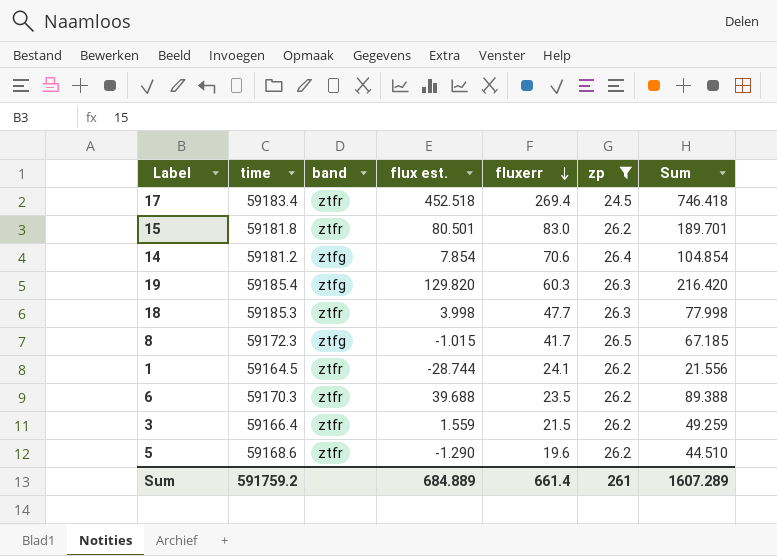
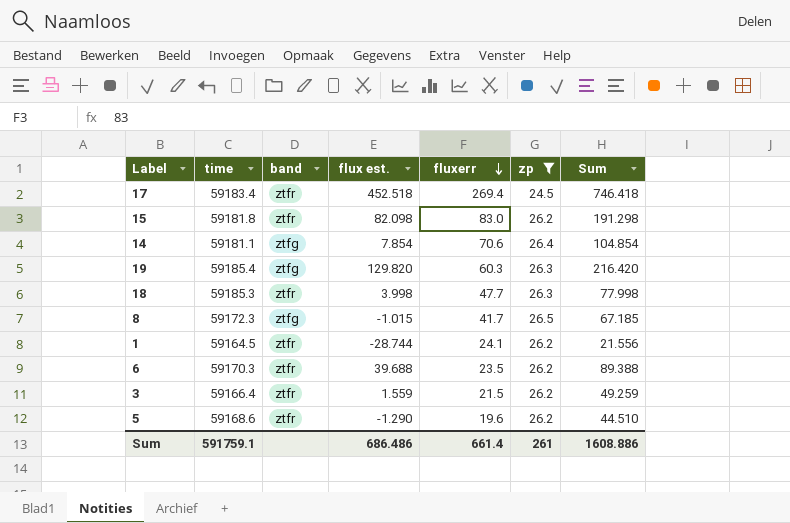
15 | flux est.: 80.501 -> 82.098
15 | Sum: 189.701 -> 191.298
14 | time: 59181.2 -> 59181.1
Sum | time: 591759.2 -> 591759.1
Sum | flux est.: 684.889 -> 686.486
Sum | Sum: 1607.289 -> 1608.886

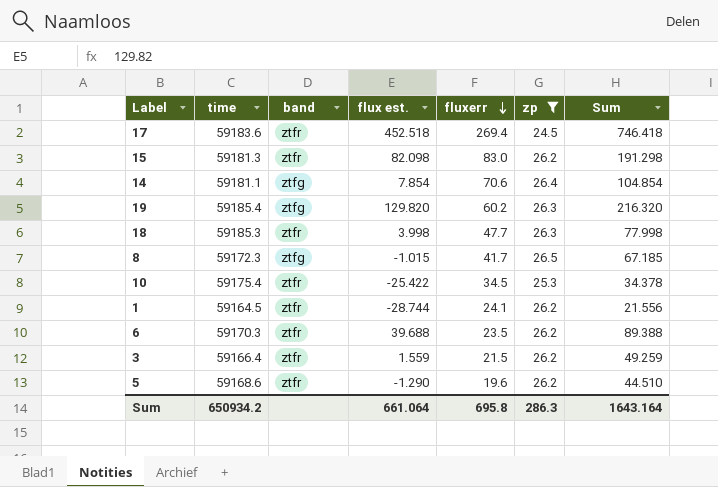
17 | time: 59183.4 -> 59183.6
15 | time: 59181.8 -> 59181.3
19 | fluxerr: 60.3 -> 60.2
19 | Sum: 216.420 -> 216.320
row 10: none -> 59175.4 | ztfr | -25.422 | 34.5 | 25.3 | 34.378
Sum | time: 591759.1 -> 650934.2
Sum | flux est.: 686.486 -> 661.064
Sum | fluxerr: 661.4 -> 695.8
Sum | zp: 261 -> 286.3
Sum | Sum: 1608.886 -> 1643.164

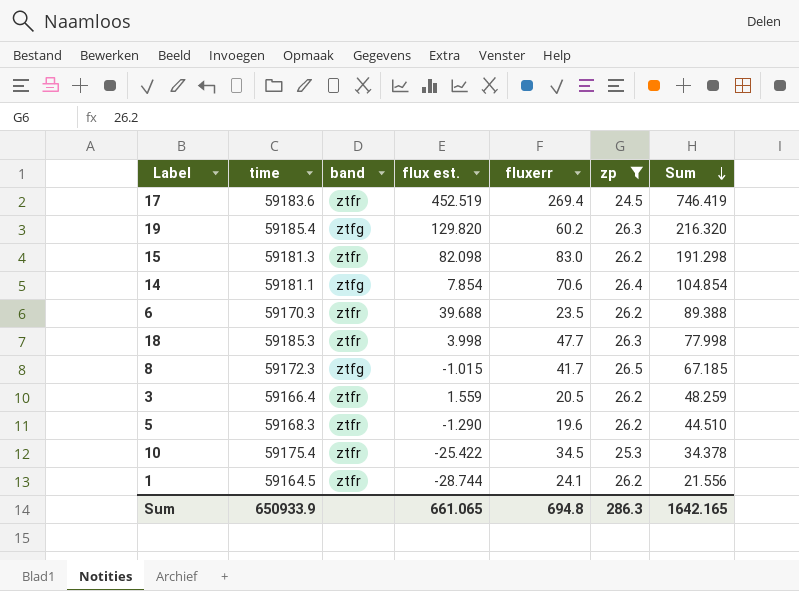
row order: fluxerr descending -> Sum descending
17 | flux est.: 452.518 -> 452.519
17 | Sum: 746.418 -> 746.419
3 | fluxerr: 21.5 -> 20.5
3 | Sum: 49.259 -> 48.259
5 | time: 59168.6 -> 59168.3
Sum | time: 650934.2 -> 650933.9
Sum | flux est.: 661.064 -> 661.065
Sum | fluxerr: 695.8 -> 694.8
Sum | Sum: 1643.164 -> 1642.165

